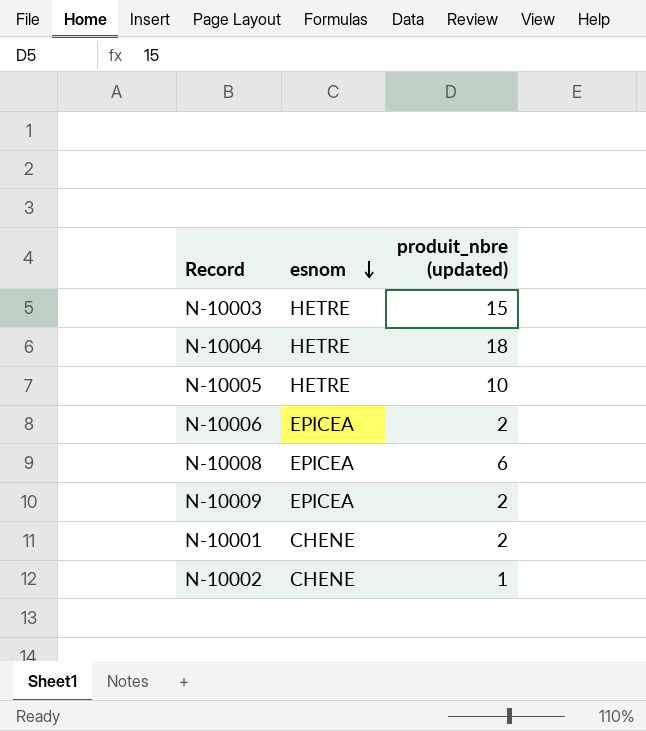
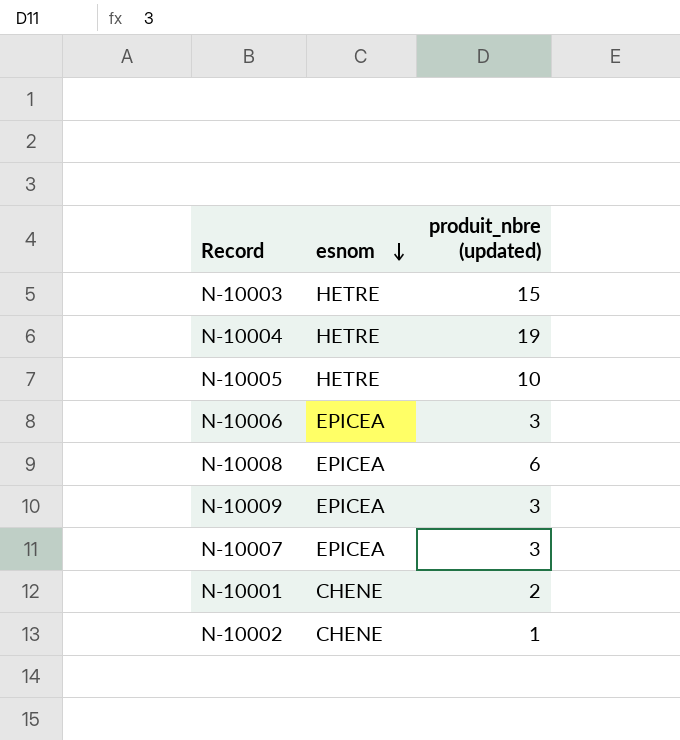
N-10004 | produit_nbre (updated): 18 -> 19
N-10006 | produit_nbre (updated): 2 -> 3
N-10009 | produit_nbre (updated): 2 -> 3
row N-10007: none -> EPICEA | 3

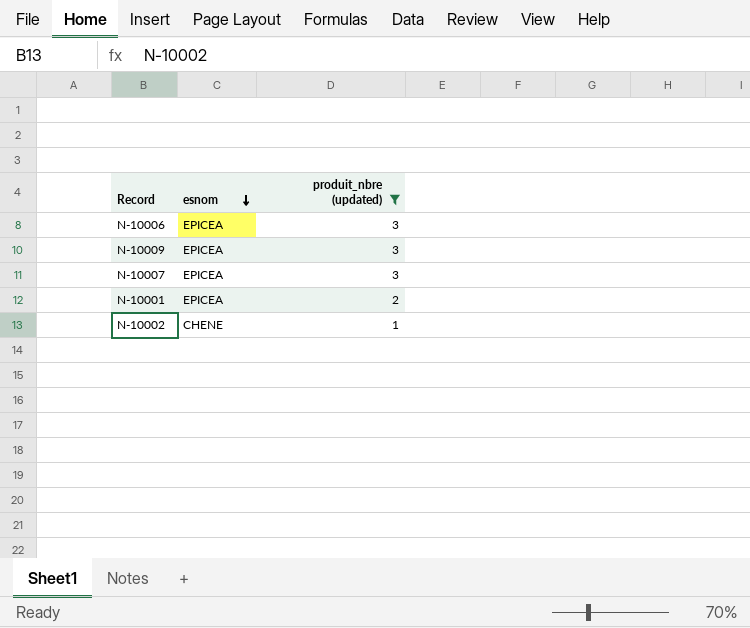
filter: none -> produit_nbre (updated) <= 3
N-10001 | esnom: CHENE -> EPICEA

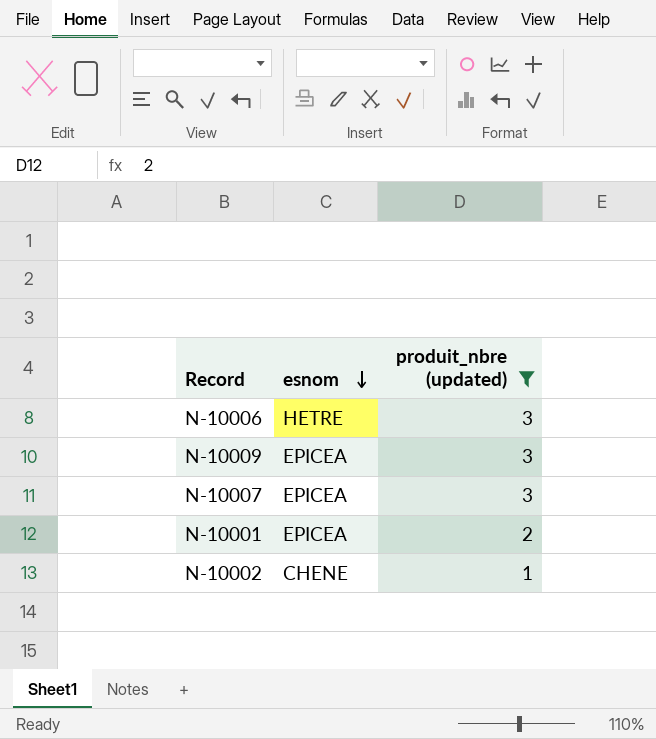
N-10006 | esnom: EPICEA -> HETRE

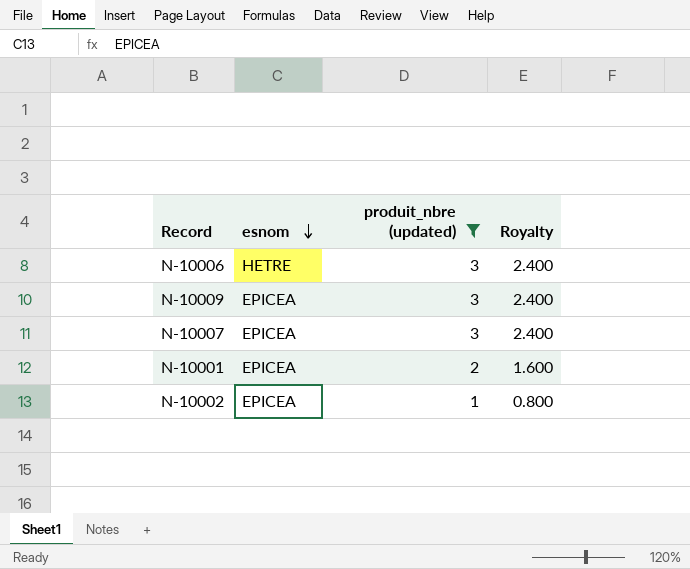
column Royalty | formula: none -> [produit_nbre (updated)] * 0.8
N-10002 | esnom: CHENE -> EPICEA

